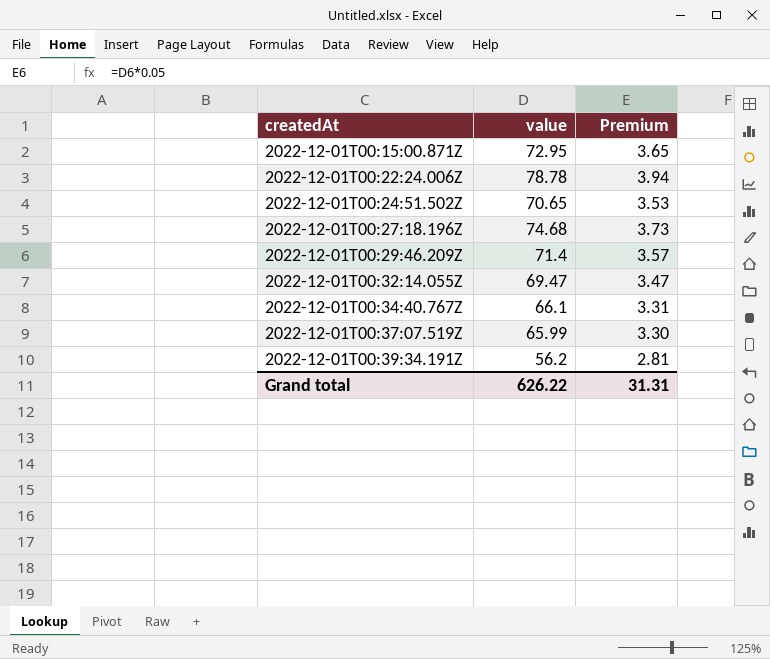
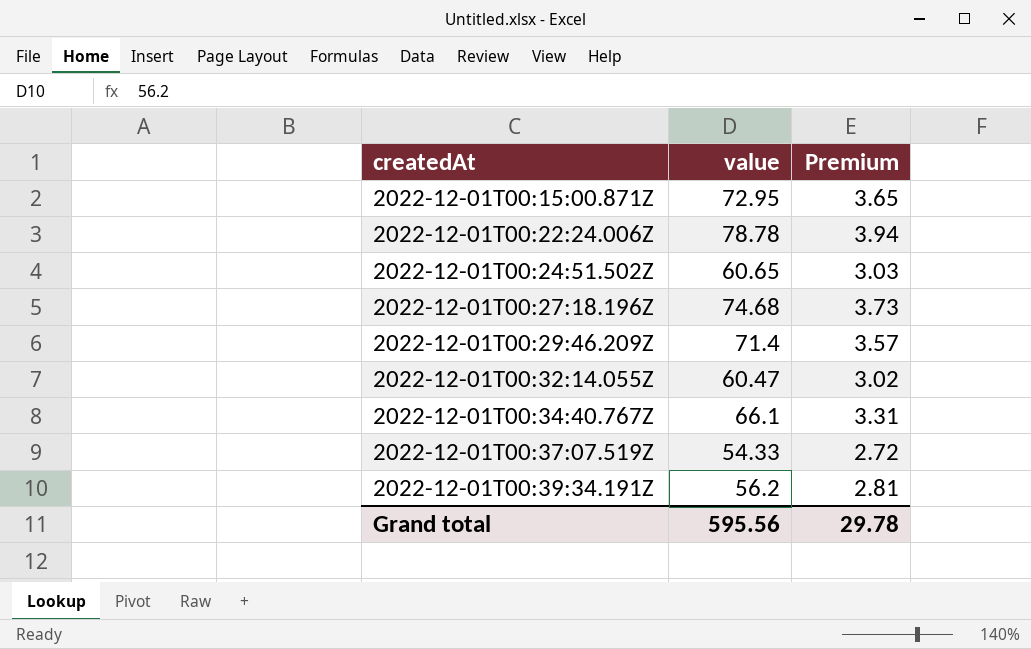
2022-12-01T00:24:51.502Z | value: 70.65 -> 60.65
2022-12-01T00:24:51.502Z | Premium: 3.53 -> 3.03
2022-12-01T00:32:14.055Z | value: 69.47 -> 60.47
2022-12-01T00:32:14.055Z | Premium: 3.47 -> 3.02
2022-12-01T00:37:07.519Z | value: 65.99 -> 54.33
2022-12-01T00:37:07.519Z | Premium: 3.30 -> 2.72
Grand total | value: 626.22 -> 595.56
Grand total | Premium: 31.31 -> 29.78

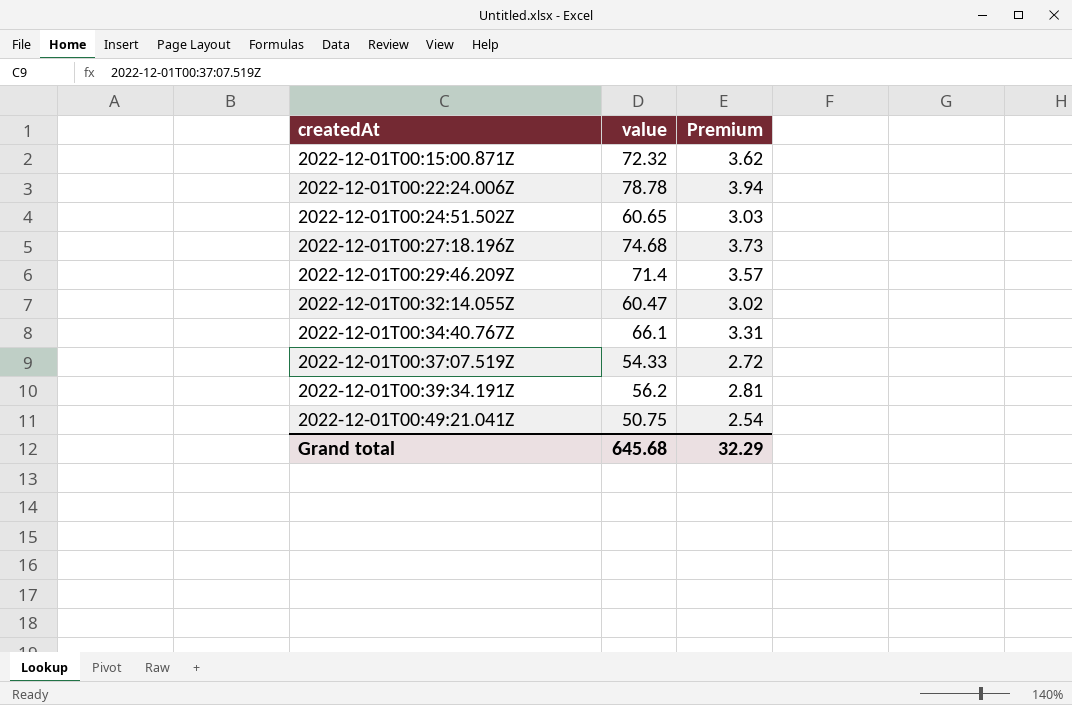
2022-12-01T00:15:00.871Z | value: 72.95 -> 72.32
2022-12-01T00:15:00.871Z | Premium: 3.65 -> 3.62
row 2022-12-01T00:49:21.041Z: none -> 50.75 | 2.54
Grand total | value: 595.56 -> 645.68
Grand total | Premium: 29.78 -> 32.29

